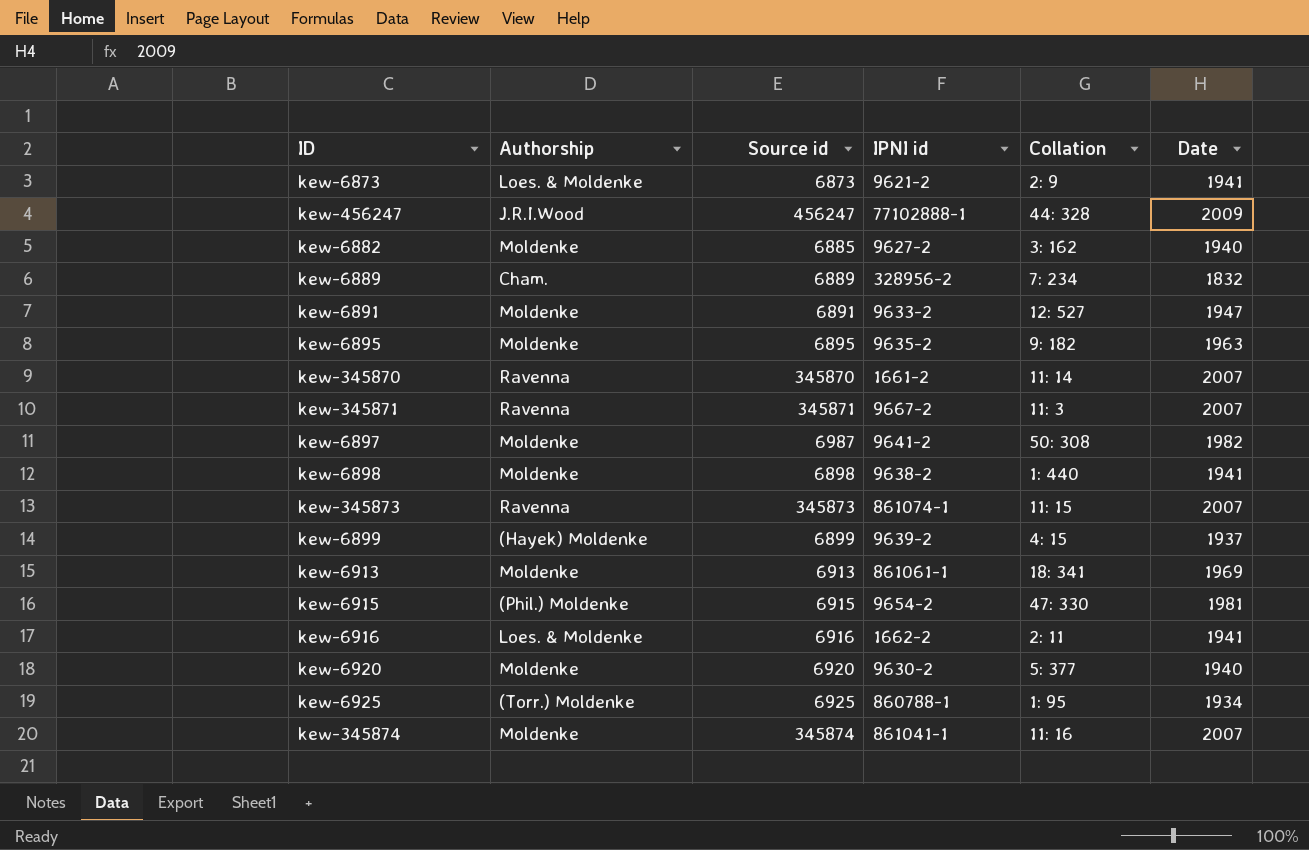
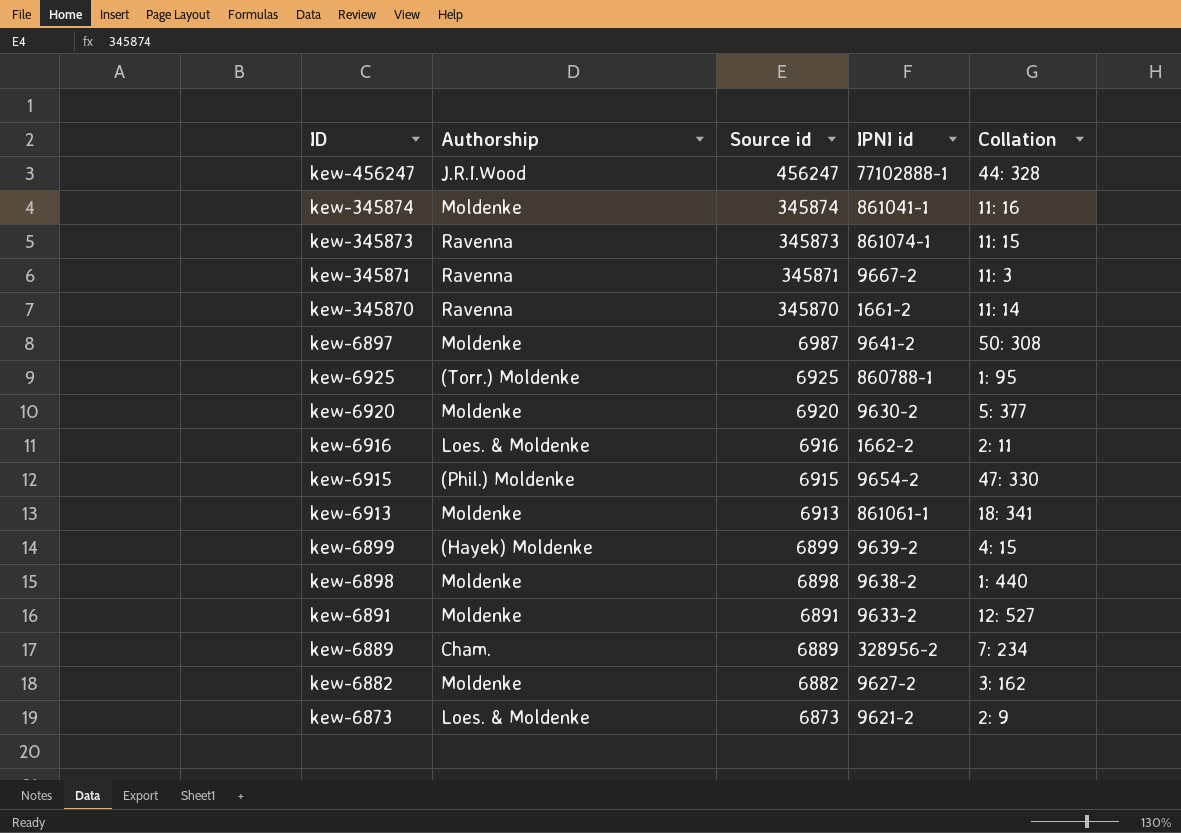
row order: none -> Source id descending
column Date | position: 6 -> none
row kew-6895: Moldenke | 6895 | 9635-2 | 9: 182 | 1963 -> none
kew-6882 | Source id: 6885 -> 6882

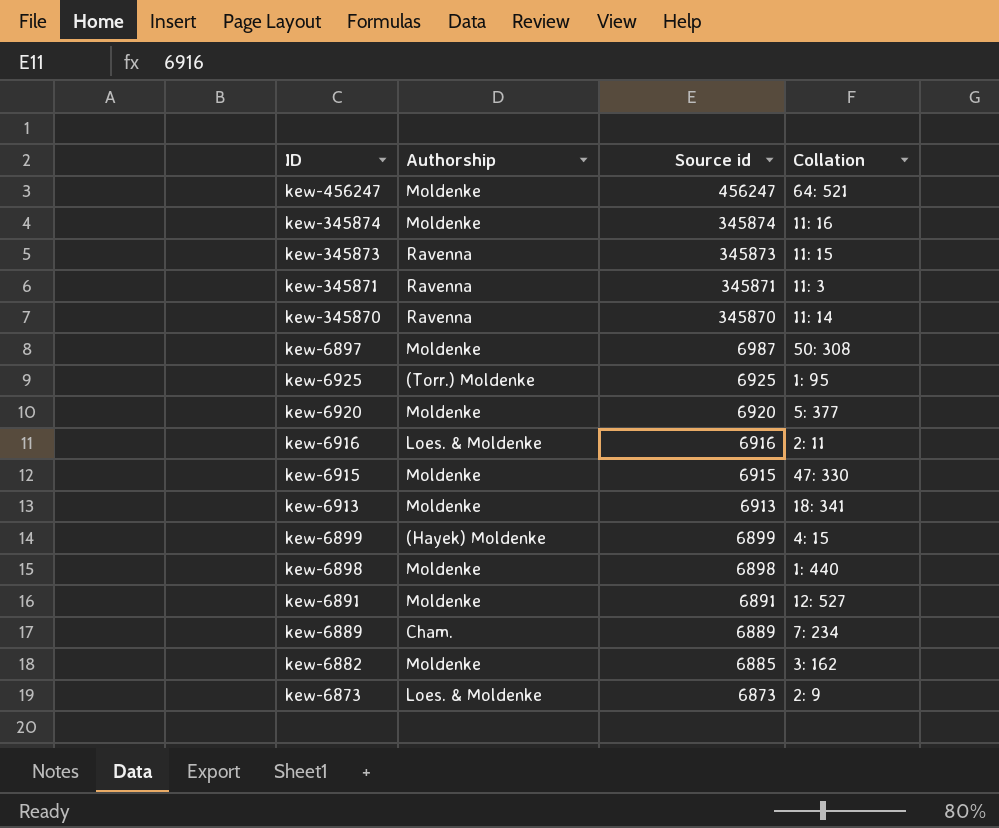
column IPNI id | position: 4 -> none
kew-456247 | Authorship: J.R.I.Wood -> Moldenke
kew-456247 | Collation: 44: 328 -> 64: 521
kew-6915 | Authorship: (Phil.) Moldenke -> Moldenke
kew-6882 | Source id: 6882 -> 6885

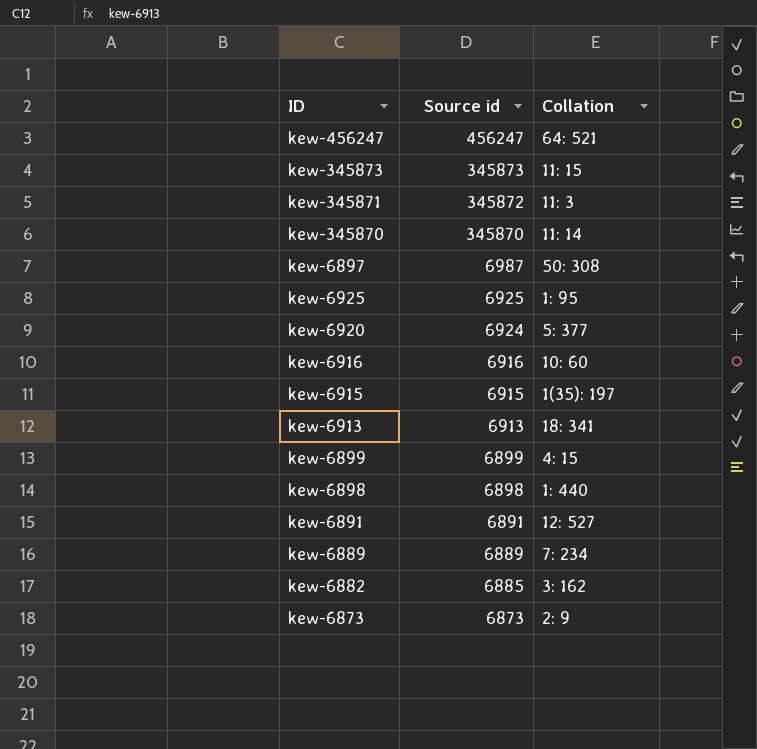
column Authorship | position: 2 -> none
row kew-345874: Moldenke | 345874 | 11: 16 -> none
kew-345871 | Source id: 345871 -> 345872
kew-6920 | Source id: 6920 -> 6924
kew-6916 | Collation: 2: 11 -> 10: 60
kew-6915 | Collation: 47: 330 -> 1(35): 197

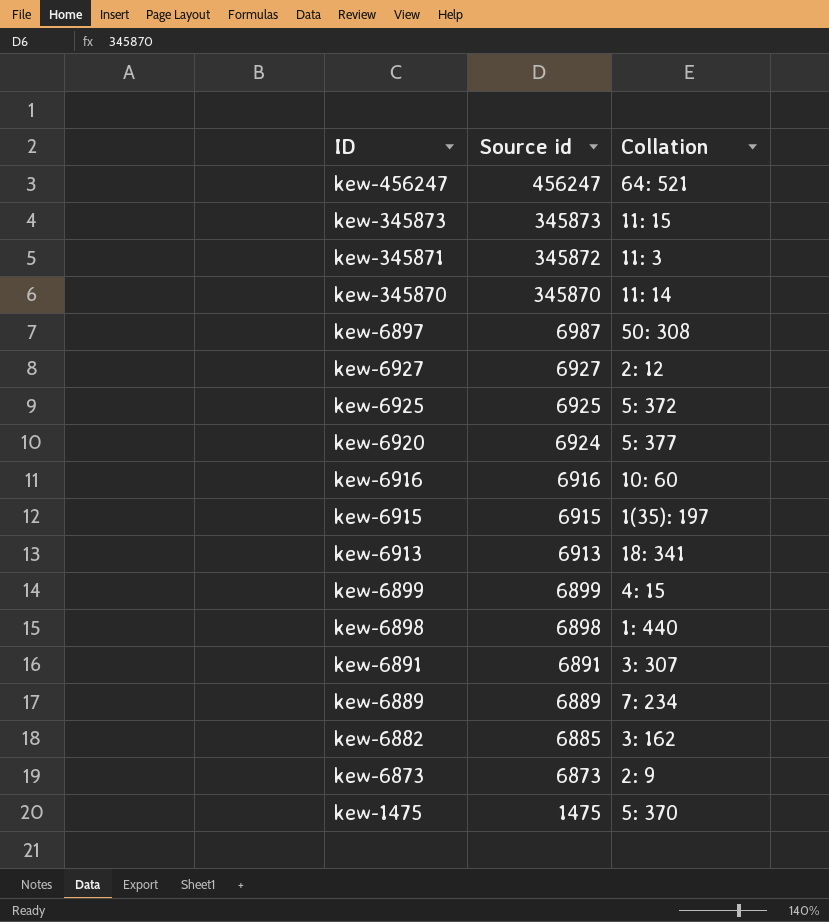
row kew-6927: none -> 6927 | 2: 12
kew-6925 | Collation: 1: 95 -> 5: 372
kew-6891 | Collation: 12: 527 -> 3: 307
row kew-1475: none -> 1475 | 5: 370

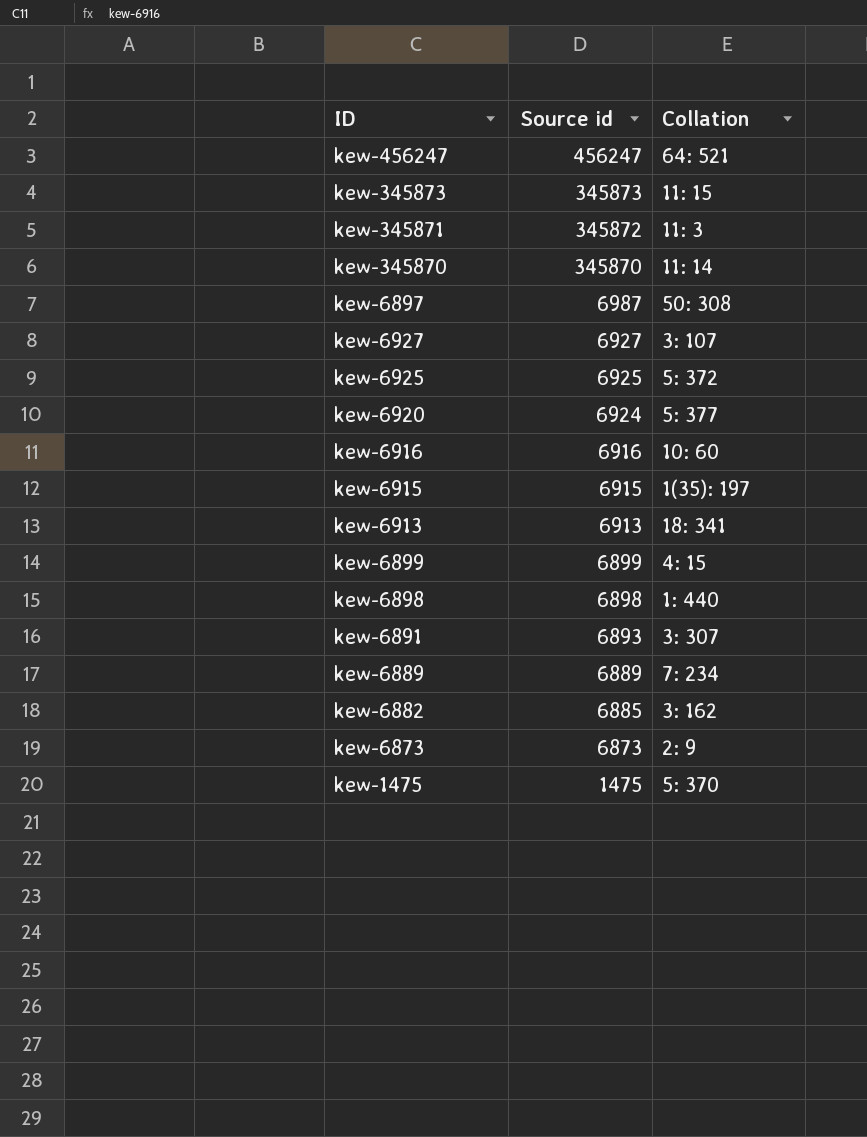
kew-6927 | Collation: 2: 12 -> 3: 107
kew-6891 | Source id: 6891 -> 6893

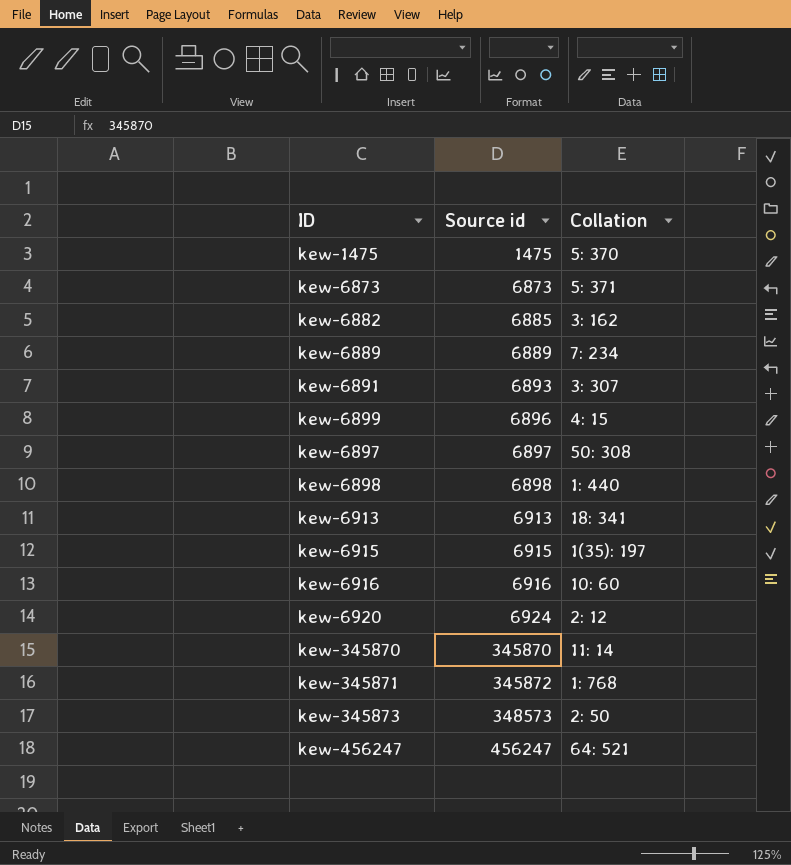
row order: Source id descending -> Source id ascending
row kew-6927: 6927 | 3: 107 -> none
row kew-6925: 6925 | 5: 372 -> none
kew-6873 | Collation: 2: 9 -> 5: 371
kew-6899 | Source id: 6899 -> 6896
kew-6897 | Source id: 6987 -> 6897
kew-6920 | Collation: 5: 377 -> 2: 12
kew-345871 | Collation: 11: 3 -> 1: 768
kew-345873 | Source id: 345873 -> 348573
kew-345873 | Collation: 11: 15 -> 2: 50

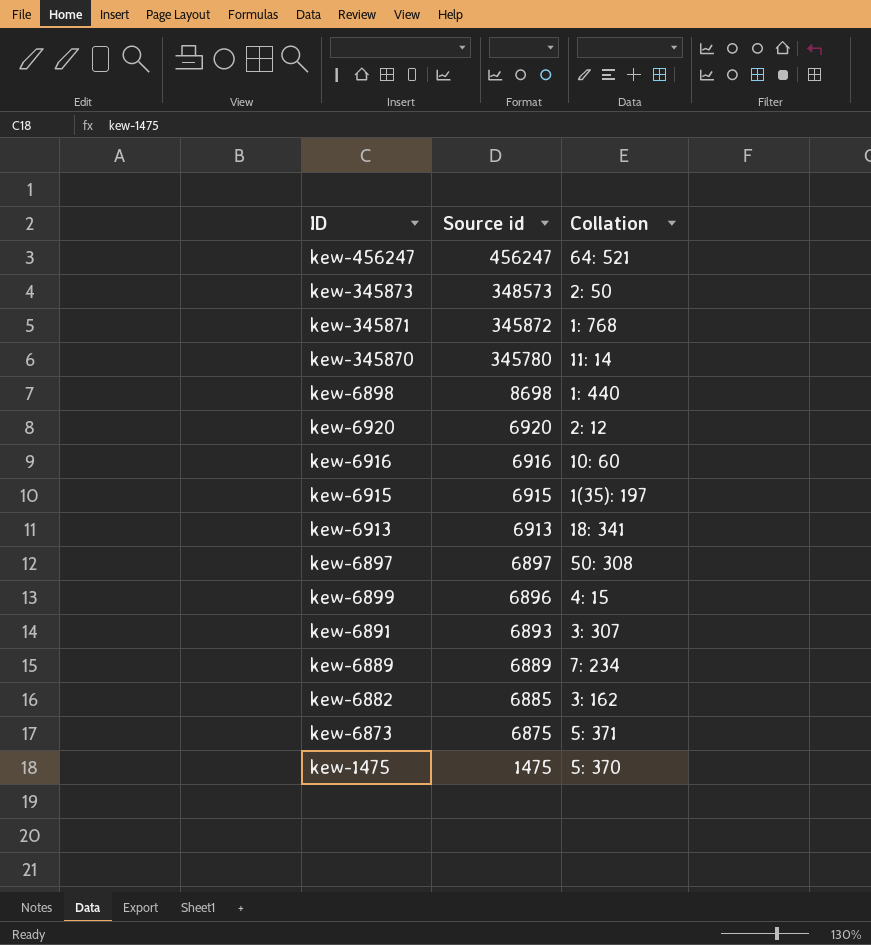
row order: Source id ascending -> Source id descending
kew-345870 | Source id: 345870 -> 345780
kew-6898 | Source id: 6898 -> 8698
kew-6920 | Source id: 6924 -> 6920
kew-6873 | Source id: 6873 -> 6875

